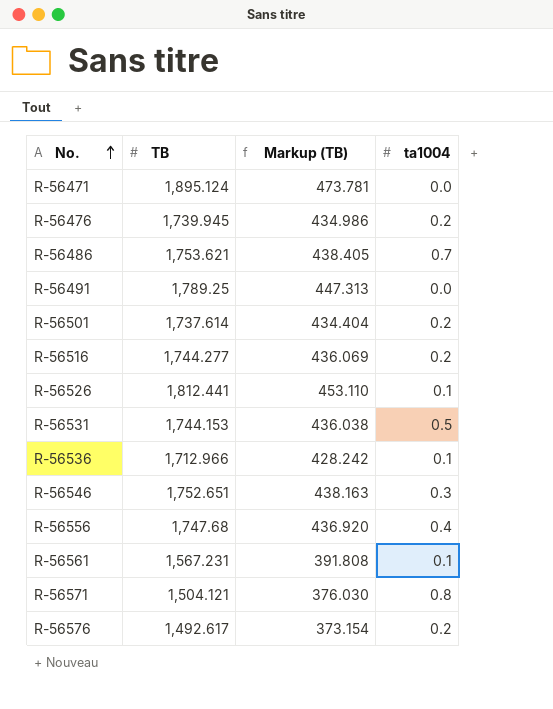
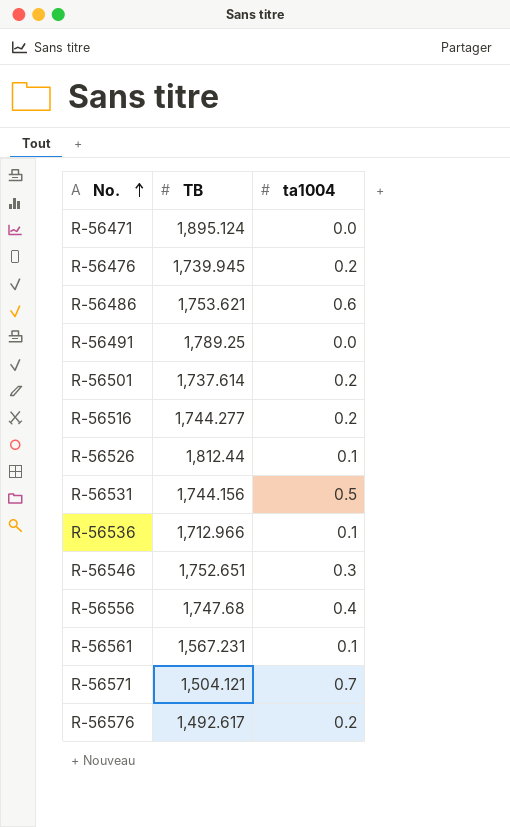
column Markup (TB) | formula: [TB] * 0.25 -> none
R-56486 | ta1004: 0.7 -> 0.6
R-56526 | TB: 1,812.441 -> 1,812.44
R-56531 | TB: 1,744.153 -> 1,744.156
R-56571 | ta1004: 0.8 -> 0.7

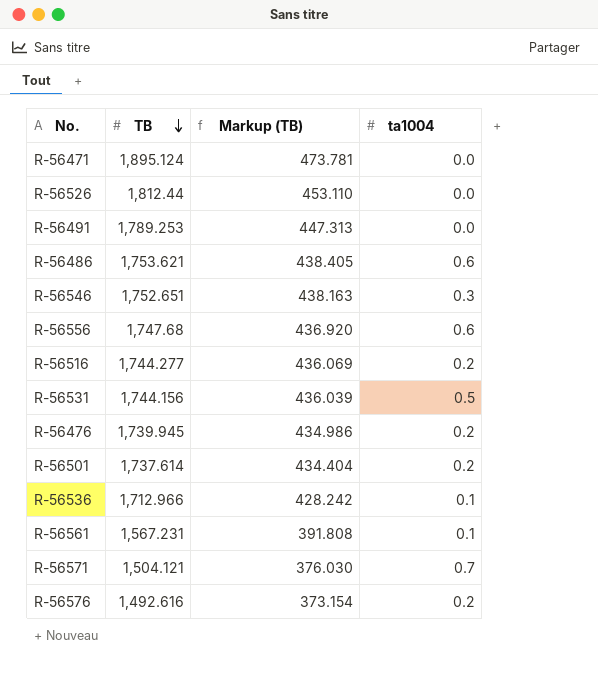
row order: No. ascending -> TB descending
column Markup (TB) | formula: none -> [TB] * 0.25
R-56526 | ta1004: 0.1 -> 0.0
R-56491 | TB: 1,789.25 -> 1,789.253
R-56556 | ta1004: 0.4 -> 0.6
R-56576 | TB: 1,492.617 -> 1,492.616

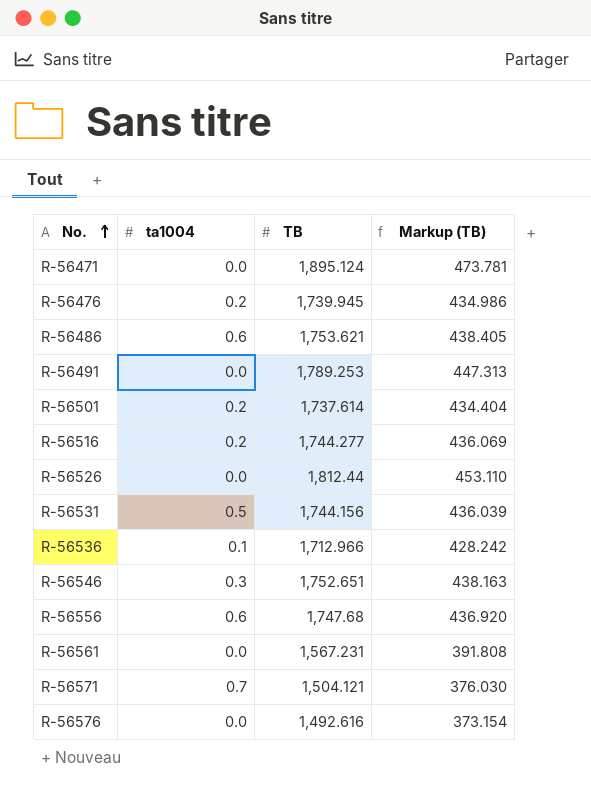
row order: TB descending -> No. ascending
column ta1004 | position: 4 -> 2
R-56561 | ta1004: 0.1 -> 0.0
R-56576 | ta1004: 0.2 -> 0.0

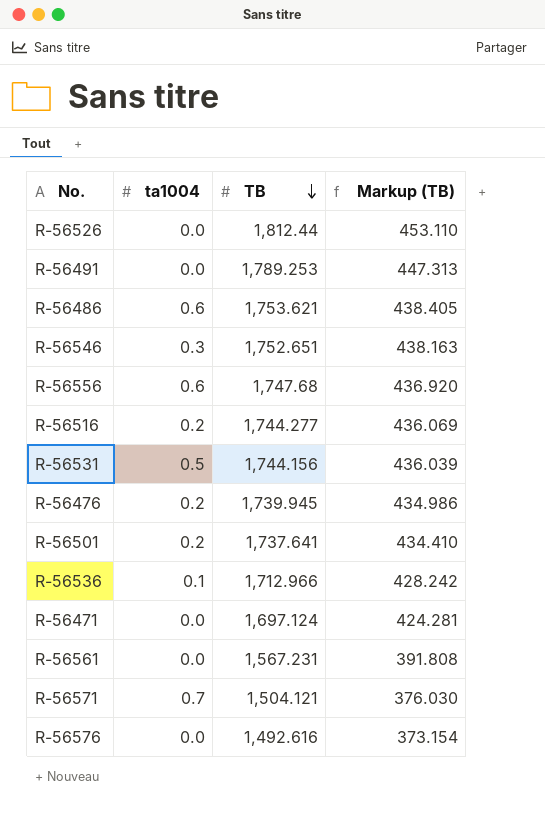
row order: No. ascending -> TB descending
R-56501 | TB: 1,737.614 -> 1,737.641
R-56501 | Markup (TB): 434.404 -> 434.410
R-56471 | TB: 1,895.124 -> 1,697.124
R-56471 | Markup (TB): 473.781 -> 424.281

